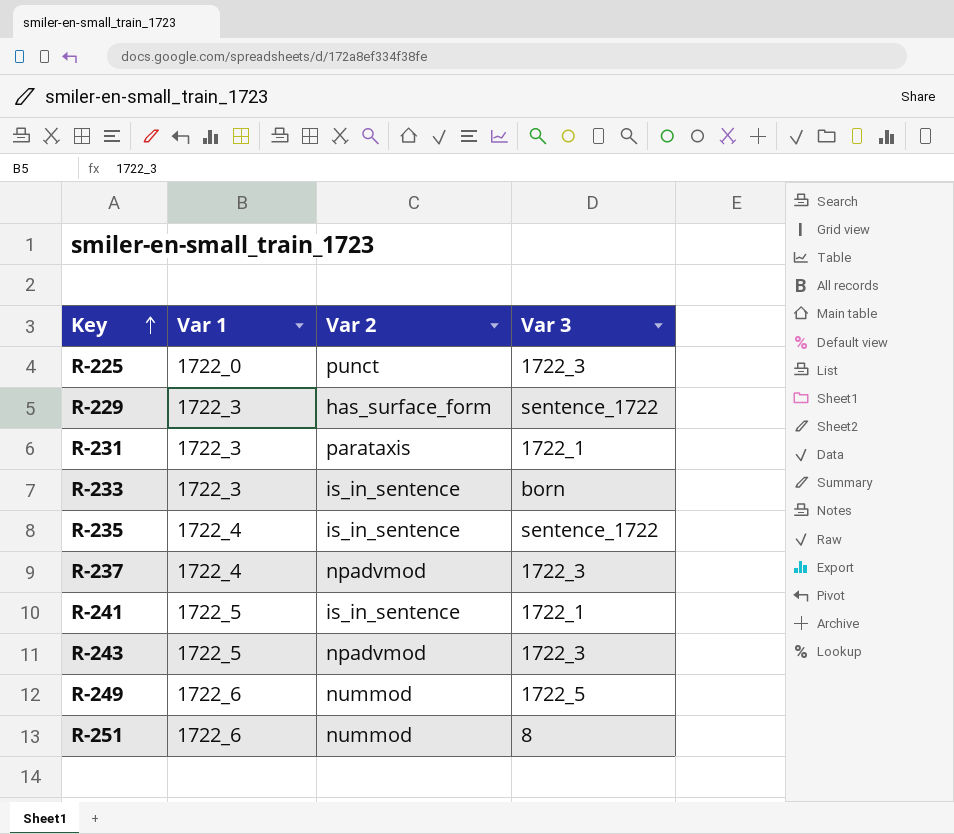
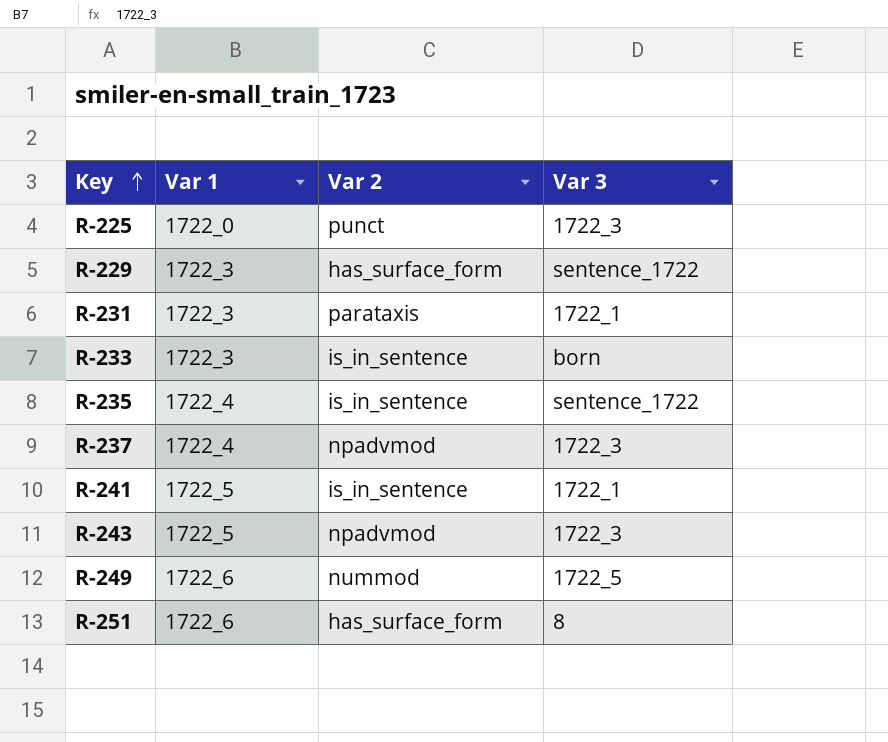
R-251 | Var 2: nummod -> has_surface_form

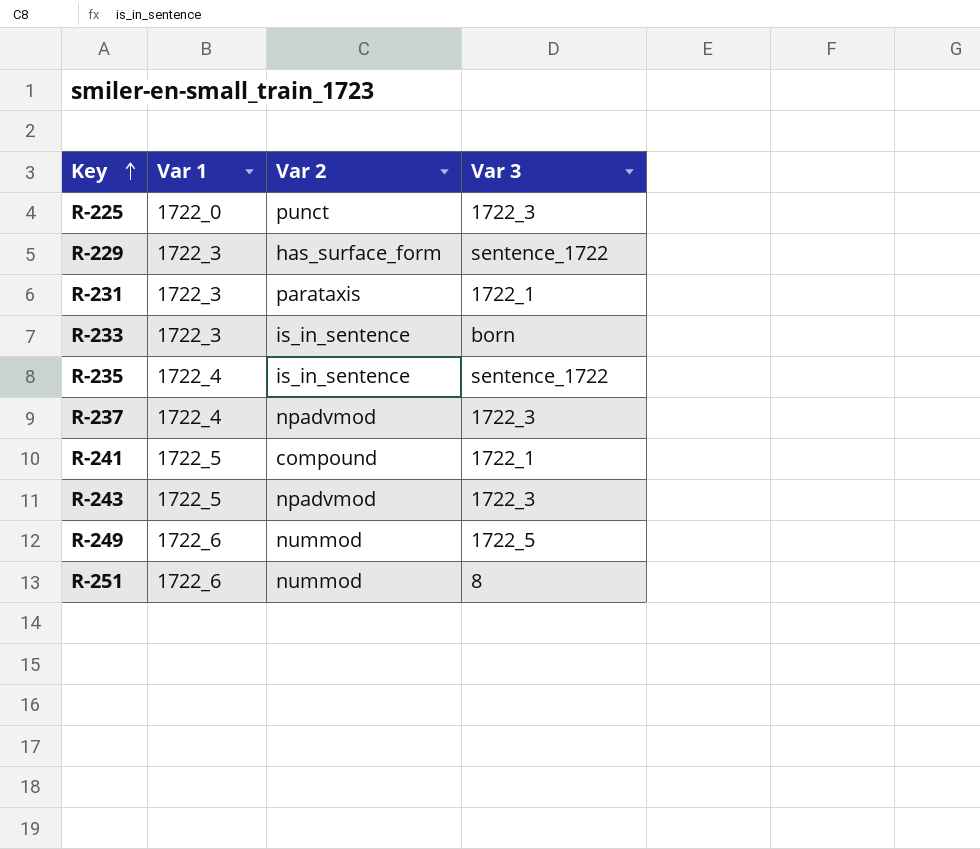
R-241 | Var 2: is_in_sentence -> compound
R-251 | Var 2: has_surface_form -> nummod

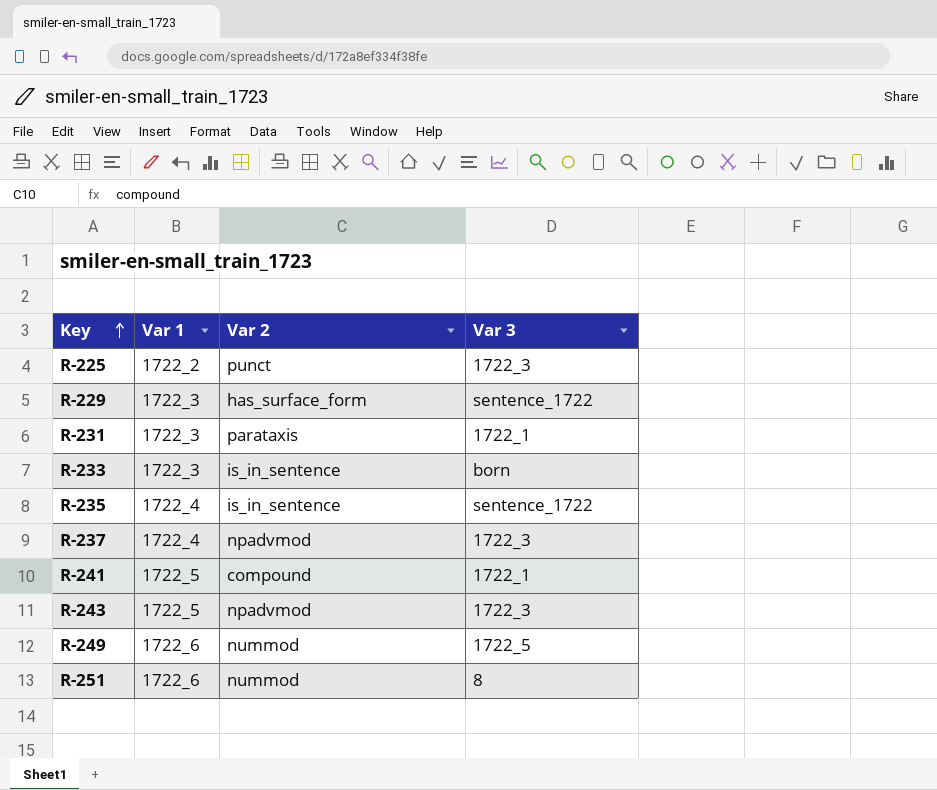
R-225 | Var 1: 1722_0 -> 1722_2

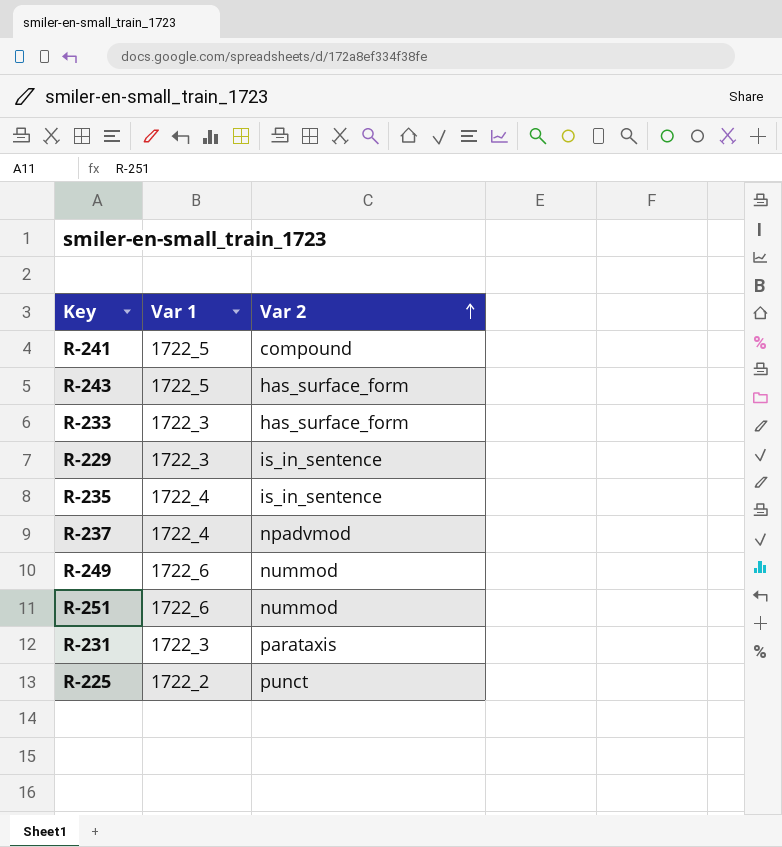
row order: Key ascending -> Var 2 ascending
column Var 3 | position: 4 -> none
R-243 | Var 2: npadvmod -> has_surface_form
R-233 | Var 2: is_in_sentence -> has_surface_form
R-229 | Var 2: has_surface_form -> is_in_sentence

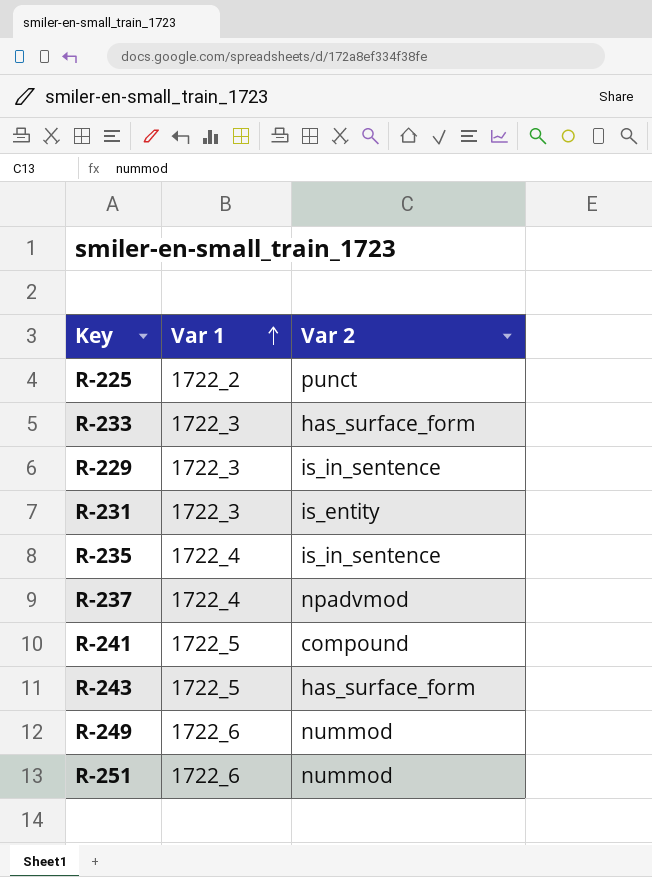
row order: Var 2 ascending -> Var 1 ascending
R-231 | Var 2: parataxis -> is_entity

